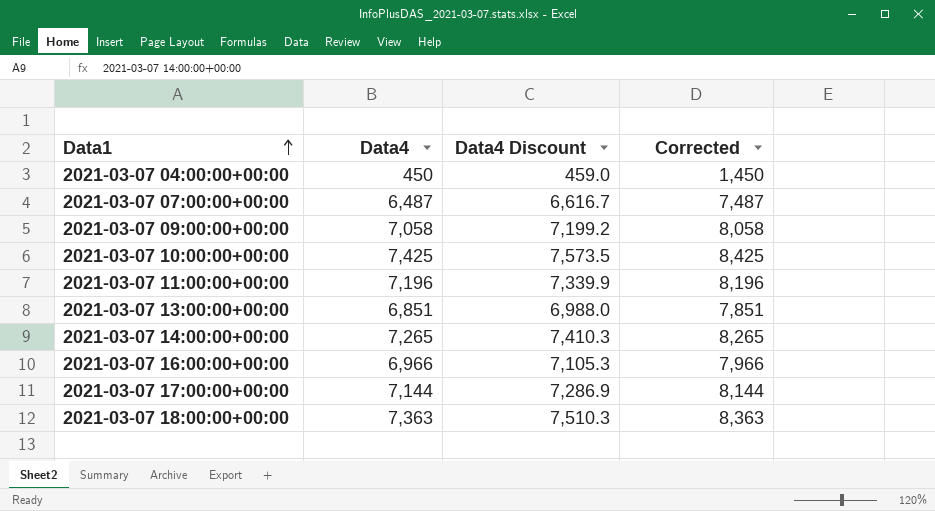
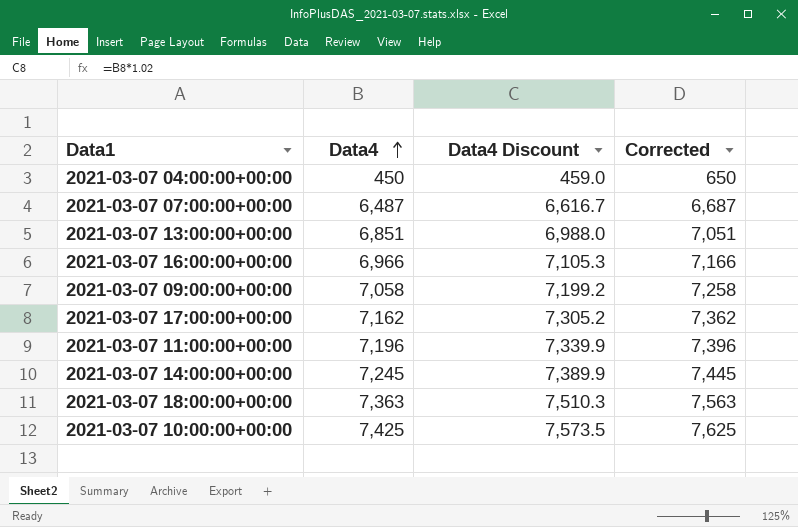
row order: Data1 ascending -> Data4 ascending
column Corrected | formula: [Data4] + 1000 -> [Data4] + 200
2021-03-07 17:00:00+00:00 | Data4: 7,144 -> 7,162
2021-03-07 17:00:00+00:00 | Data4 Discount: 7,286.9 -> 7,305.2
2021-03-07 14:00:00+00:00 | Data4: 7,265 -> 7,245
2021-03-07 14:00:00+00:00 | Data4 Discount: 7,410.3 -> 7,389.9

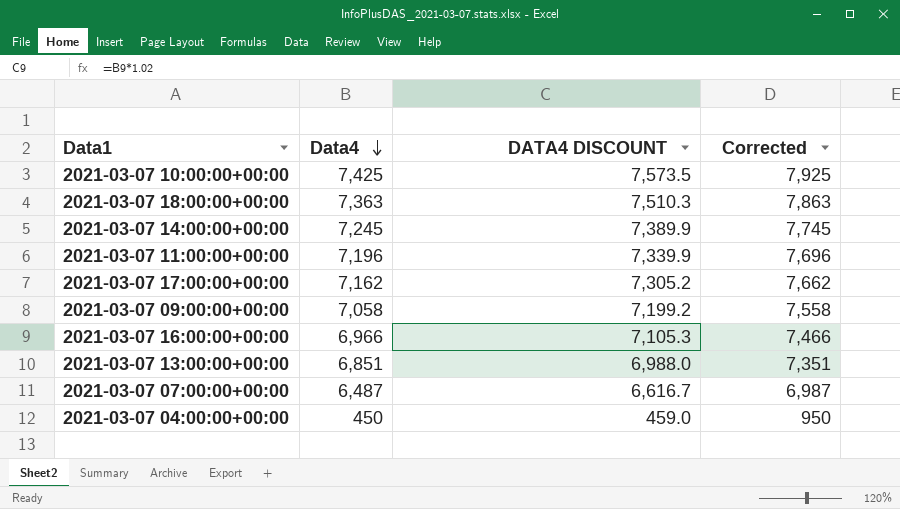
row order: Data4 ascending -> Data4 descending
column name: Data4 Discount -> DATA4 DISCOUNT
column Corrected | formula: [Data4] + 200 -> [Data4] + 500

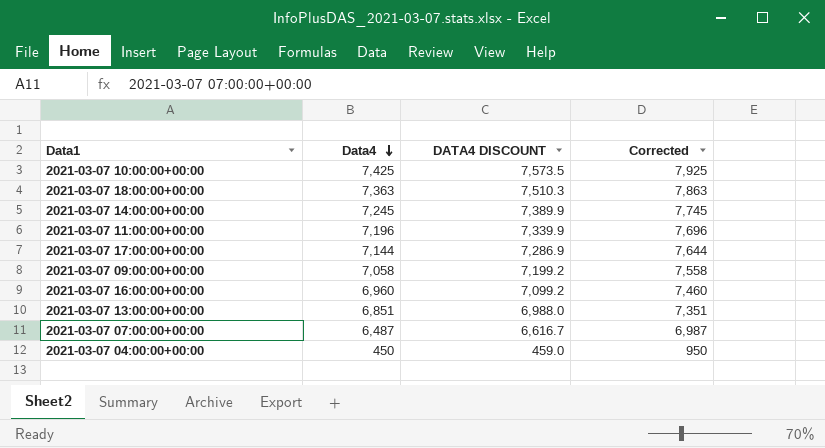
2021-03-07 17:00:00+00:00 | Data4: 7,162 -> 7,144
2021-03-07 17:00:00+00:00 | DATA4 DISCOUNT: 7,305.2 -> 7,286.9
2021-03-07 17:00:00+00:00 | Corrected: 7,662 -> 7,644
2021-03-07 16:00:00+00:00 | Data4: 6,966 -> 6,960
2021-03-07 16:00:00+00:00 | DATA4 DISCOUNT: 7,105.3 -> 7,099.2
2021-03-07 16:00:00+00:00 | Corrected: 7,466 -> 7,460

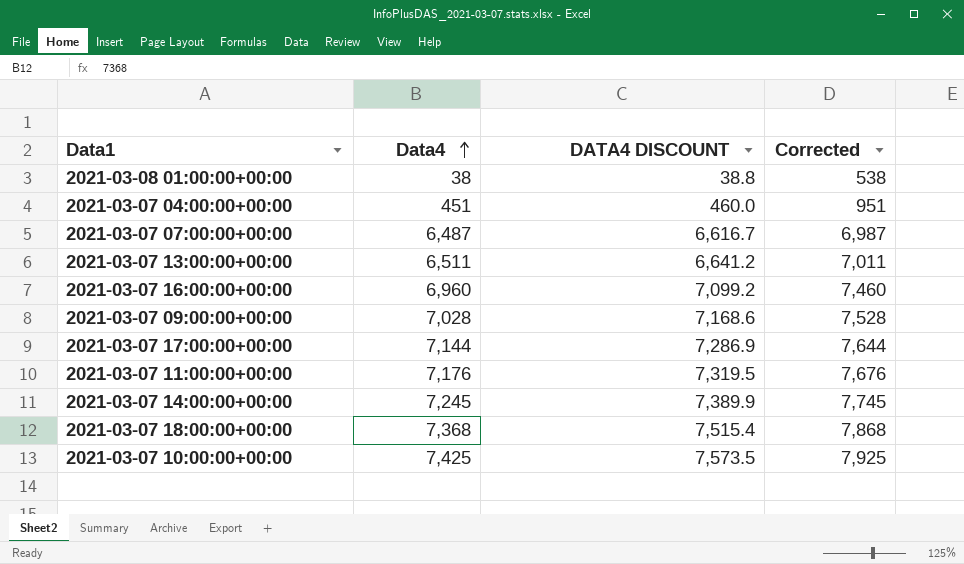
row order: Data4 descending -> Data4 ascending
row 2021-03-08 01:00:00+00:00: none -> 38 | 38.8 | 538
2021-03-07 04:00:00+00:00 | Data4: 450 -> 451
2021-03-07 04:00:00+00:00 | DATA4 DISCOUNT: 459.0 -> 460.0
2021-03-07 04:00:00+00:00 | Corrected: 950 -> 951
2021-03-07 13:00:00+00:00 | Data4: 6,851 -> 6,511
2021-03-07 13:00:00+00:00 | DATA4 DISCOUNT: 6,988.0 -> 6,641.2
2021-03-07 13:00:00+00:00 | Corrected: 7,351 -> 7,011
2021-03-07 09:00:00+00:00 | Data4: 7,058 -> 7,028
2021-03-07 09:00:00+00:00 | DATA4 DISCOUNT: 7,199.2 -> 7,168.6
2021-03-07 09:00:00+00:00 | Corrected: 7,558 -> 7,528
2021-03-07 11:00:00+00:00 | Data4: 7,196 -> 7,176
2021-03-07 11:00:00+00:00 | DATA4 DISCOUNT: 7,339.9 -> 7,319.5
2021-03-07 11:00:00+00:00 | Corrected: 7,696 -> 7,676
2021-03-07 18:00:00+00:00 | Data4: 7,363 -> 7,368
2021-03-07 18:00:00+00:00 | DATA4 DISCOUNT: 7,510.3 -> 7,515.4
2021-03-07 18:00:00+00:00 | Corrected: 7,863 -> 7,868

